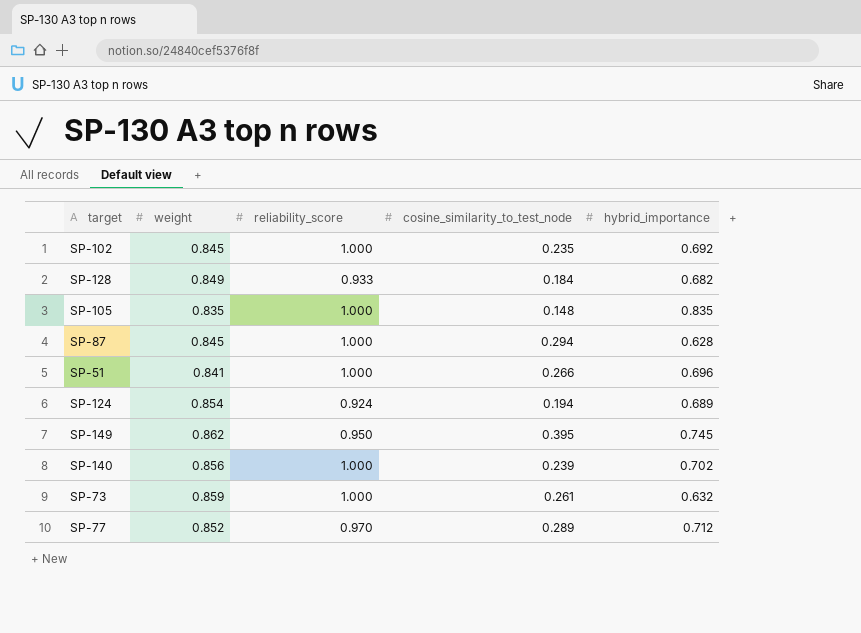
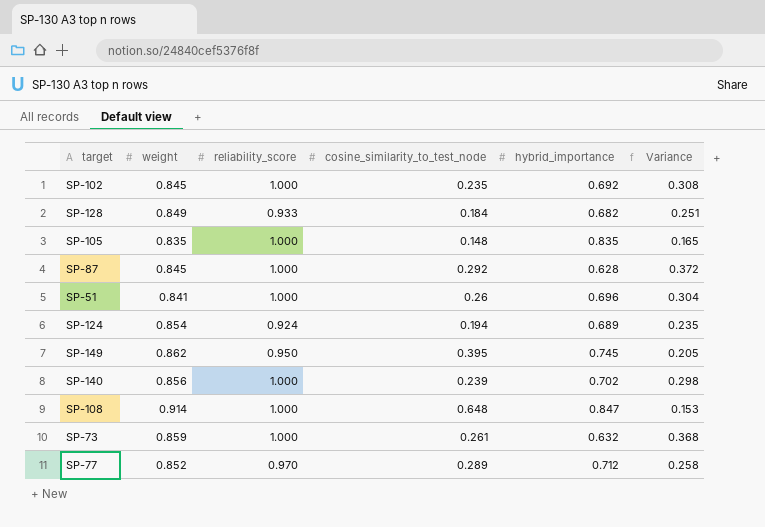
column Variance | formula: none -> [reliability_score] - [hybrid_importance]
SP-87 | cosine_similarity_to_test_node: 0.294 -> 0.292
SP-51 | cosine_similarity_to_test_node: 0.266 -> 0.26
row SP-108: none -> 0.914 | 1.000 | 0.648 | 0.847 | 0.153

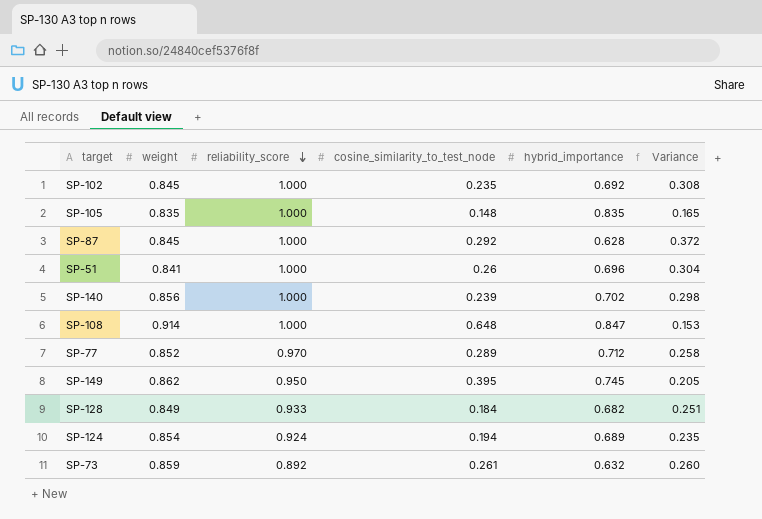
row order: none -> reliability_score descending
SP-73 | reliability_score: 1.000 -> 0.892
SP-73 | Variance: 0.368 -> 0.260

